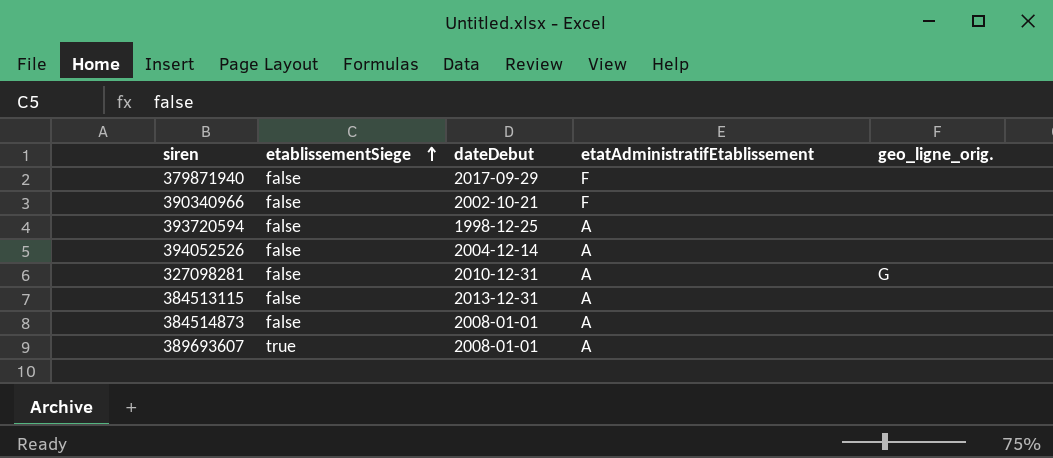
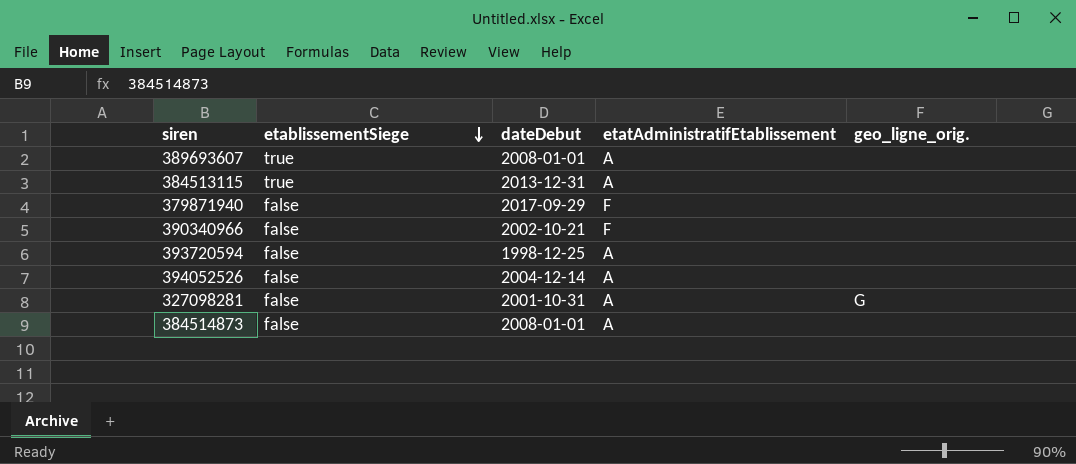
row order: etablissementSiege ascending -> etablissementSiege descending
384513115 | etablissementSiege: false -> true
327098281 | dateDebut: 2010-12-31 -> 2001-10-31

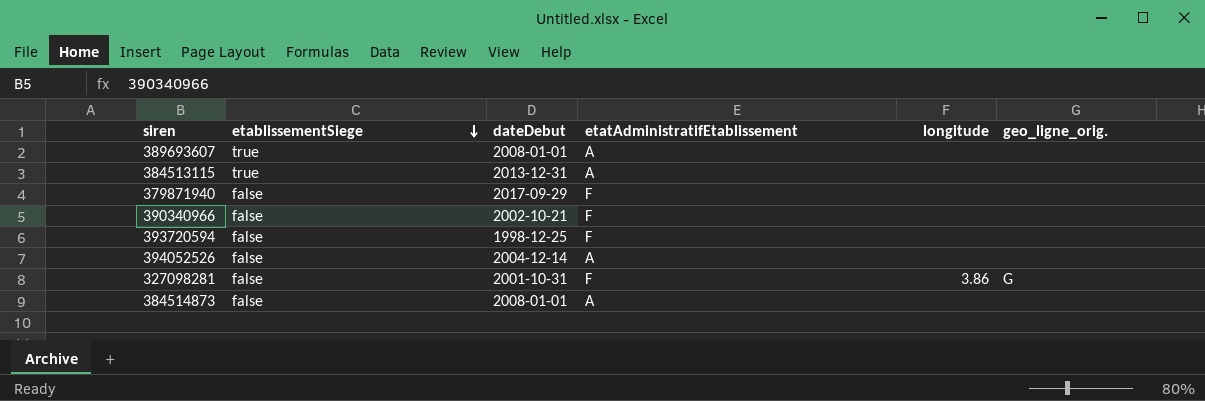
column longitude | position: none -> 5
393720594 | etatAdministratifEtablissement: A -> F
327098281 | etatAdministratifEtablissement: A -> F

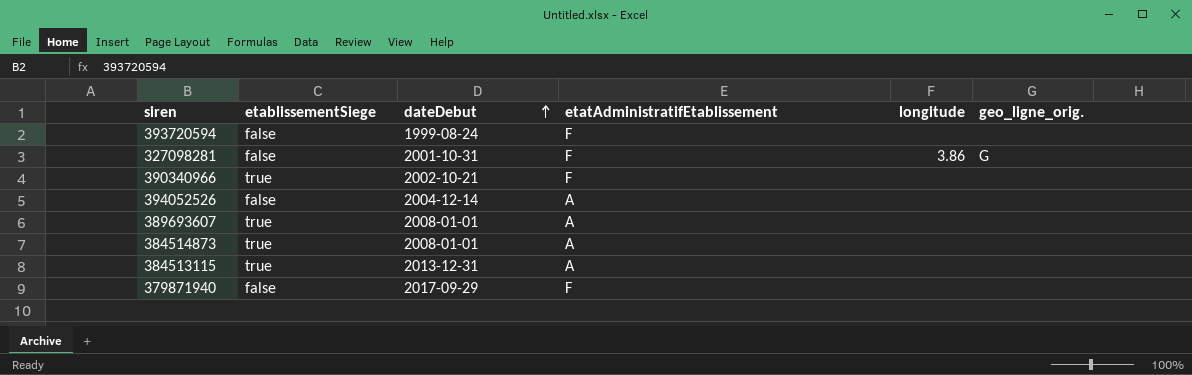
row order: etablissementSiege descending -> dateDebut ascending
393720594 | dateDebut: 1998-12-25 -> 1999-08-24
390340966 | etablissementSiege: false -> true
384514873 | etablissementSiege: false -> true

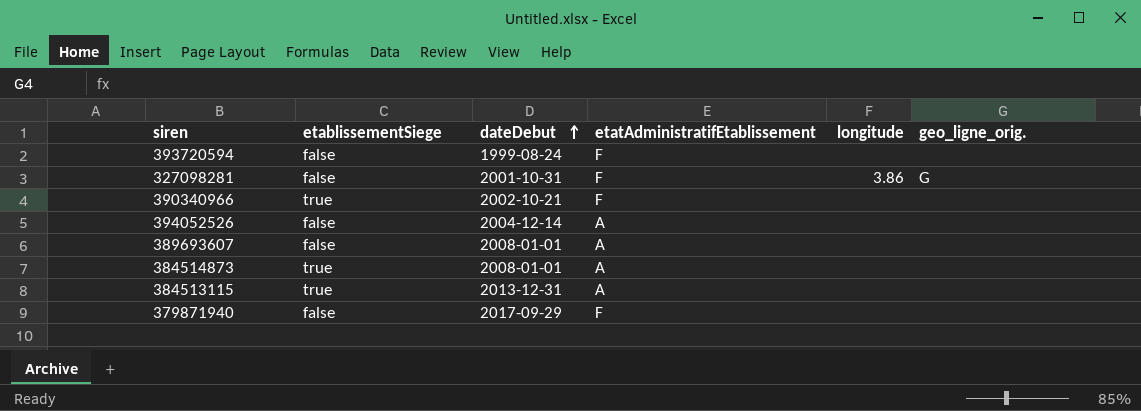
389693607 | etablissementSiege: true -> false

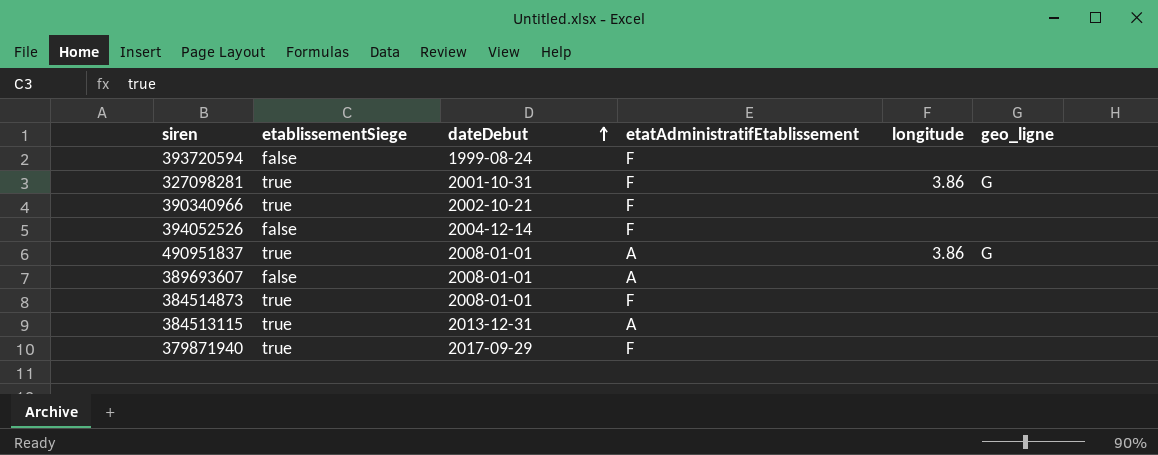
column name: geo_ligne_orig. -> geo_ligne
327098281 | etablissementSiege: false -> true
394052526 | etatAdministratifEtablissement: A -> F
row 490951837: none -> true | 2008-01-01 | A | 3.86 | G
384514873 | etatAdministratifEtablissement: A -> F
379871940 | etablissementSiege: false -> true

